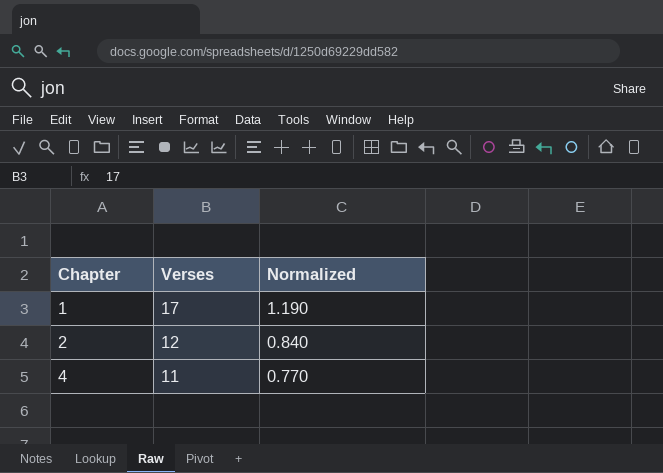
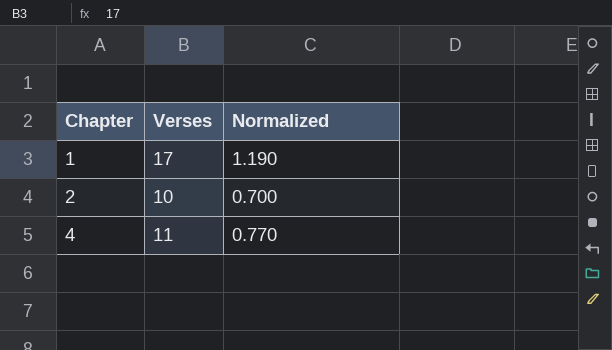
2 | Verses: 12 -> 10
2 | Normalized: 0.840 -> 0.700

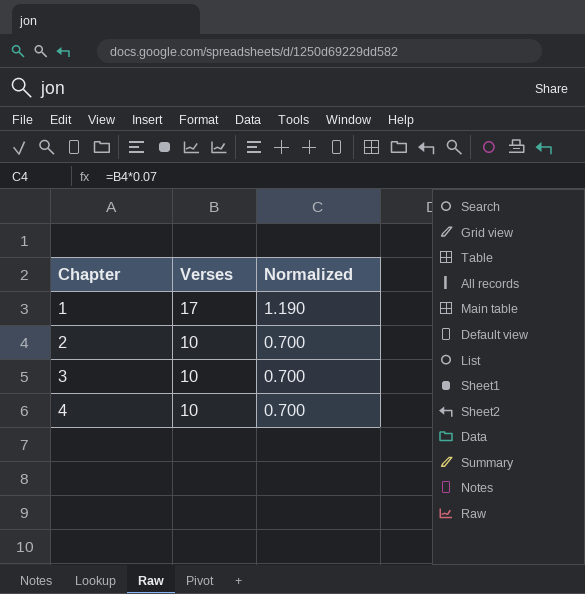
row 3: none -> 10 | 0.700
4 | Verses: 11 -> 10
4 | Normalized: 0.770 -> 0.700

